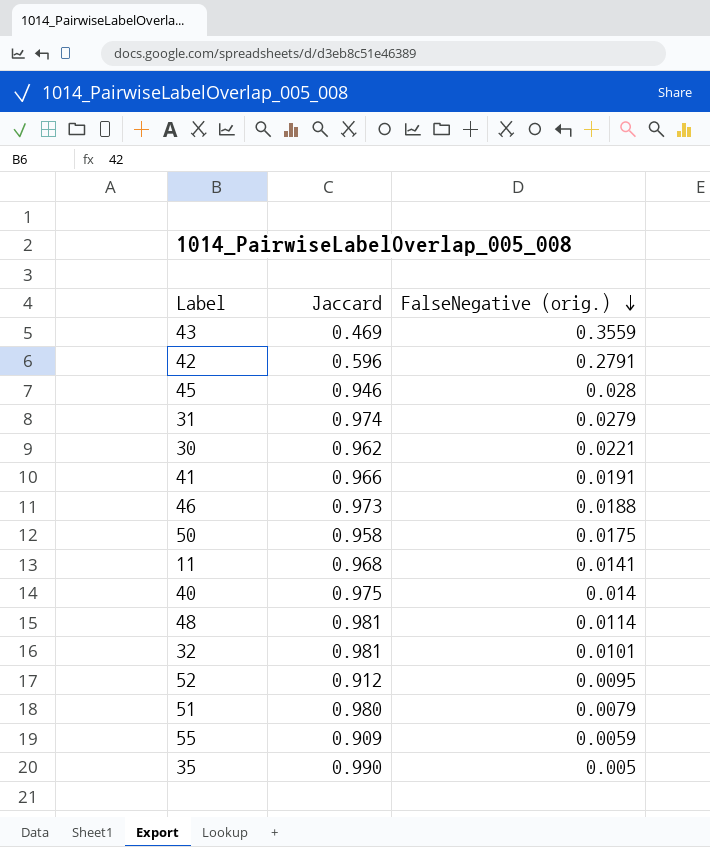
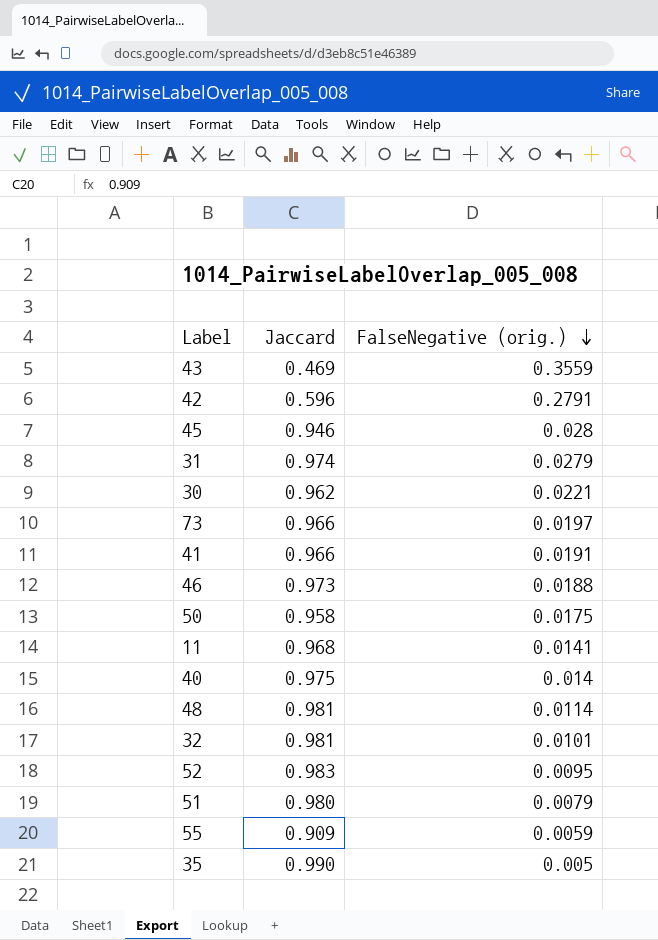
row 73: none -> 0.966 | 0.0197
52 | Jaccard: 0.912 -> 0.983

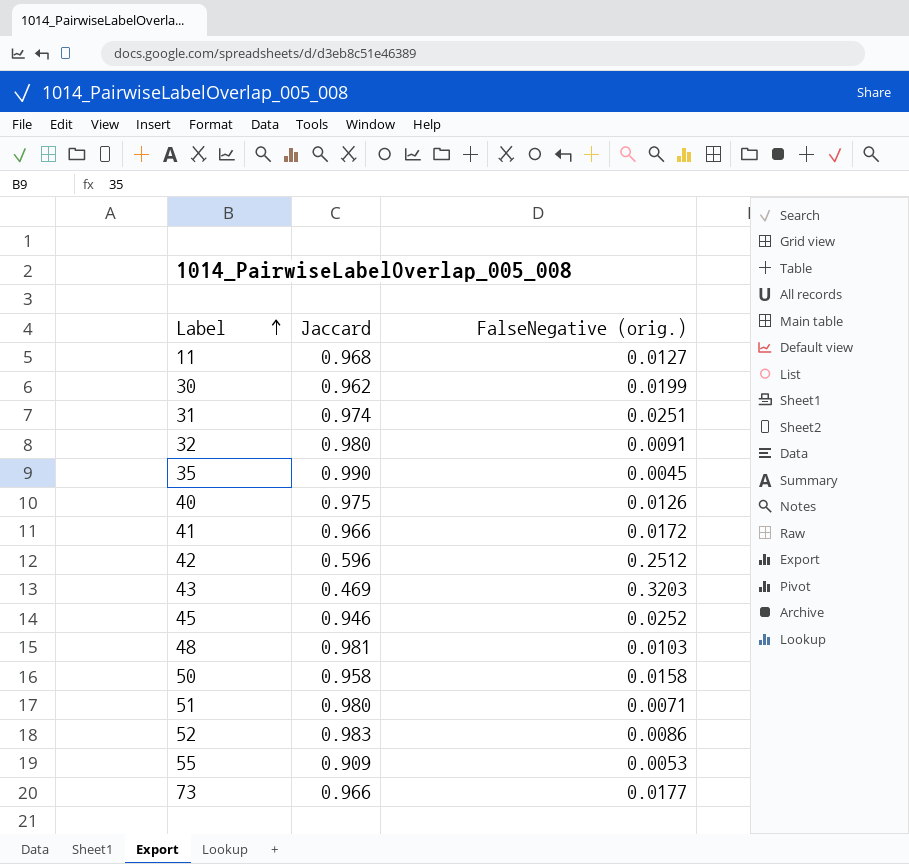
row order: FalseNegative (orig.) descending -> Label ascending
row 46: 0.973 | 0.0188 -> none
11 | FalseNegative (orig.): 0.0141 -> 0.0127
30 | FalseNegative (orig.): 0.0221 -> 0.0199
31 | FalseNegative (orig.): 0.0279 -> 0.0251
32 | Jaccard: 0.981 -> 0.980
32 | FalseNegative (orig.): 0.0101 -> 0.0091
35 | FalseNegative (orig.): 0.005 -> 0.0045
40 | FalseNegative (orig.): 0.014 -> 0.0126
41 | FalseNegative (orig.): 0.0191 -> 0.0172
42 | FalseNegative (orig.): 0.2791 -> 0.2512
43 | FalseNegative (orig.): 0.3559 -> 0.3203
45 | FalseNegative (orig.): 0.028 -> 0.0252
48 | FalseNegative (orig.): 0.0114 -> 0.0103
50 | FalseNegative (orig.): 0.0175 -> 0.0158
51 | FalseNegative (orig.): 0.0079 -> 0.0071
52 | FalseNegative (orig.): 0.0095 -> 0.0086
55 | FalseNegative (orig.): 0.0059 -> 0.0053
73 | FalseNegative (orig.): 0.0197 -> 0.0177

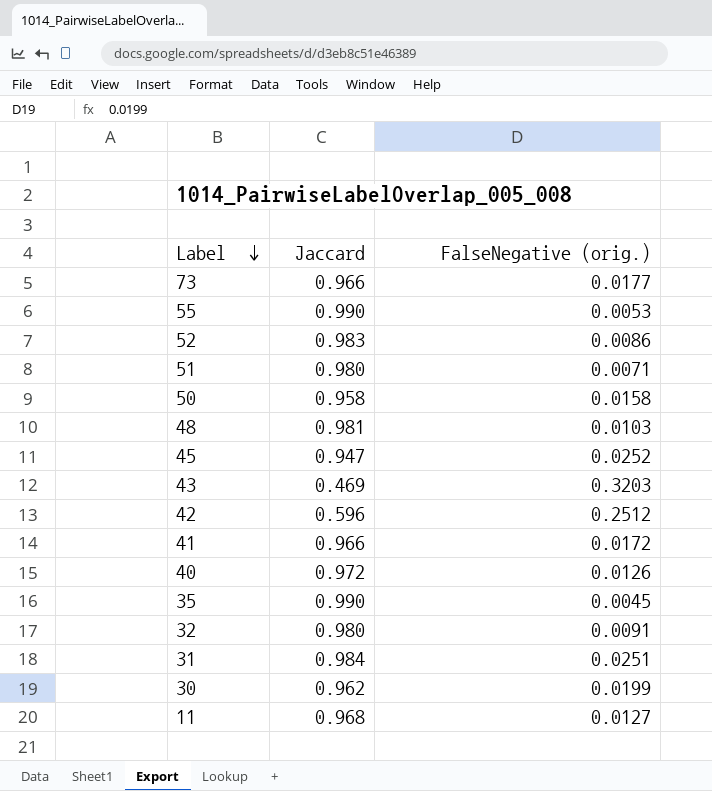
row order: Label ascending -> Label descending
55 | Jaccard: 0.909 -> 0.990
45 | Jaccard: 0.946 -> 0.947
40 | Jaccard: 0.975 -> 0.972
31 | Jaccard: 0.974 -> 0.984

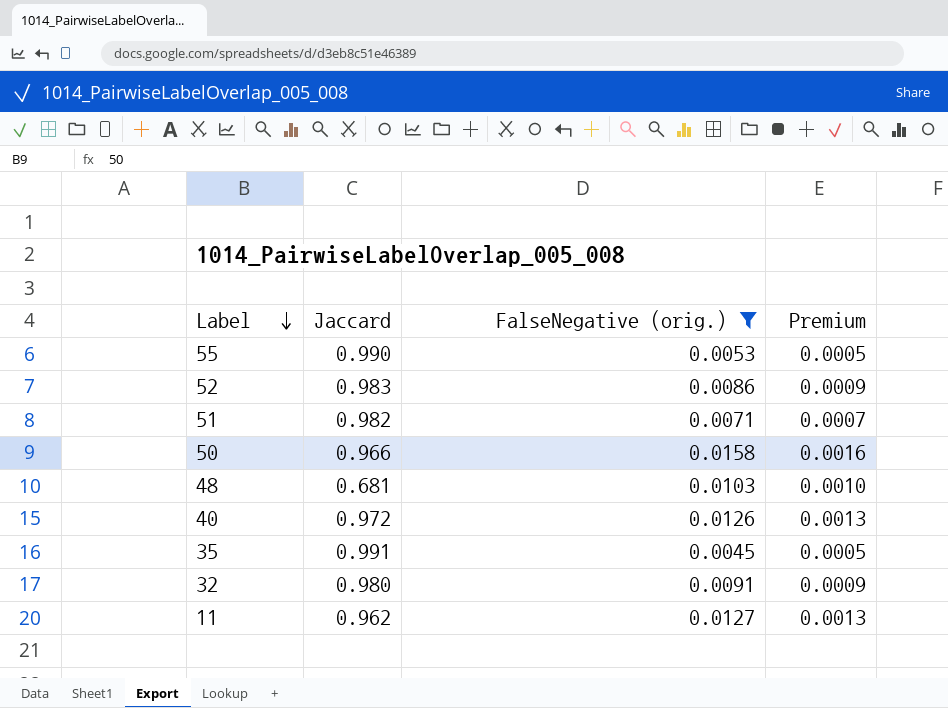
filter: none -> FalseNegative (orig.) <= 0.0158
column Premium | formula: none -> [FalseNegative (orig.)] * 0.1
51 | Jaccard: 0.980 -> 0.982
50 | Jaccard: 0.958 -> 0.966
48 | Jaccard: 0.981 -> 0.681
35 | Jaccard: 0.990 -> 0.991
11 | Jaccard: 0.968 -> 0.962

